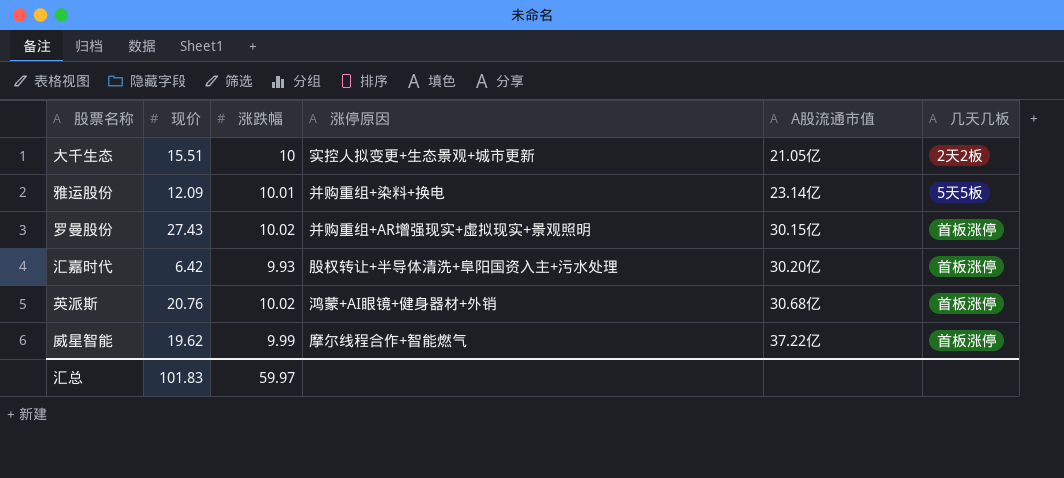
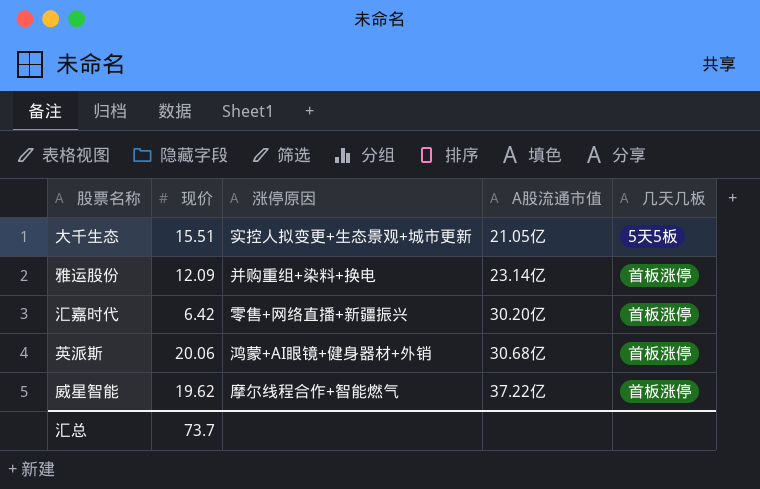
column 涨跌幅 | position: 3 -> none
row 罗曼股份: 27.43 | 10.02 | 并购重组+AR增强现实+虚拟现实+景观照明 | 30.15亿 | 首板涨停 -> none
大千生态 | 几天几板: 2天2板 -> 5天5板
雅运股份 | 几天几板: 5天5板 -> 首板涨停
汇嘉时代 | 涨停原因: 股权转让+半导体清洗+阜阳国资入主+污水处理 -> 零售+网络直播+新疆振兴
英派斯 | 现价: 20.76 -> 20.06
汇总 | 现价: 101.83 -> 73.7

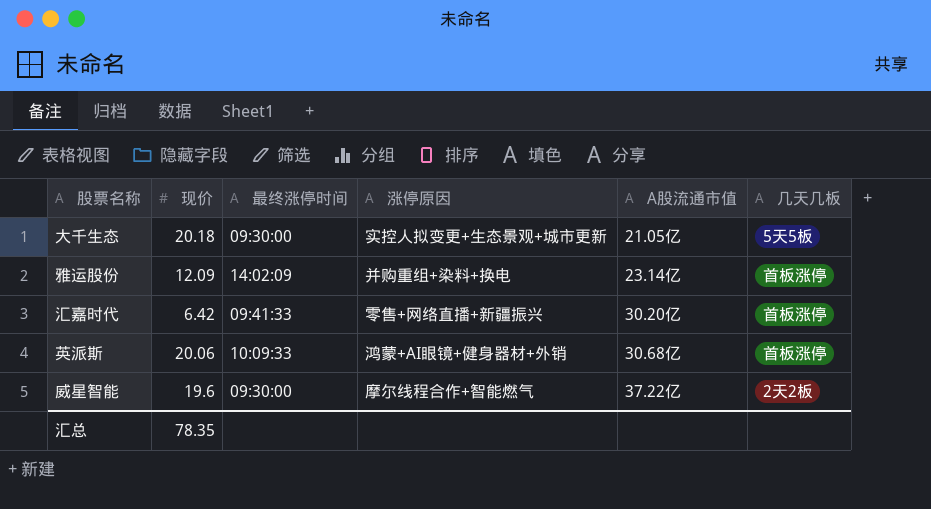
column 最终涨停时间 | position: none -> 3
大千生态 | 现价: 15.51 -> 20.18
威星智能 | 现价: 19.62 -> 19.6
威星智能 | 几天几板: 首板涨停 -> 2天2板
汇总 | 现价: 73.7 -> 78.35

